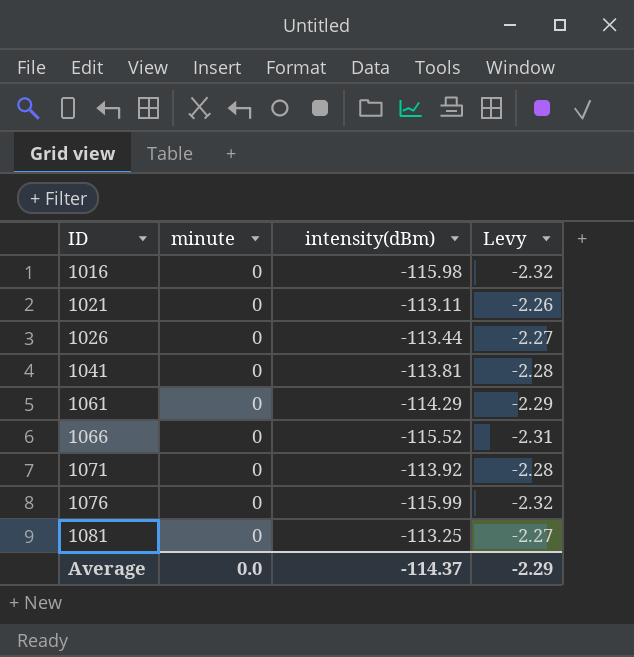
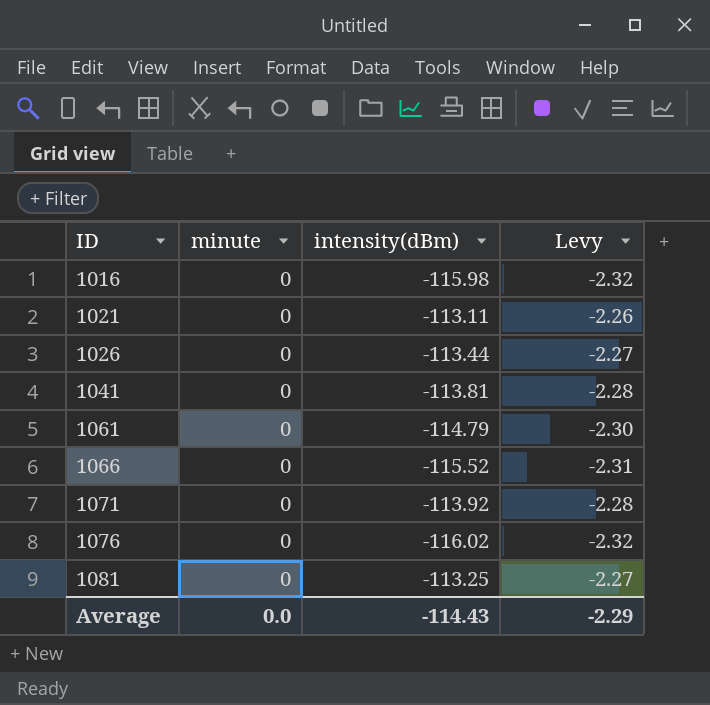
1061 | intensity(dBm): -114.29 -> -114.79
1061 | Levy: -2.29 -> -2.30
1076 | intensity(dBm): -115.99 -> -116.02
Average | intensity(dBm): -114.37 -> -114.43

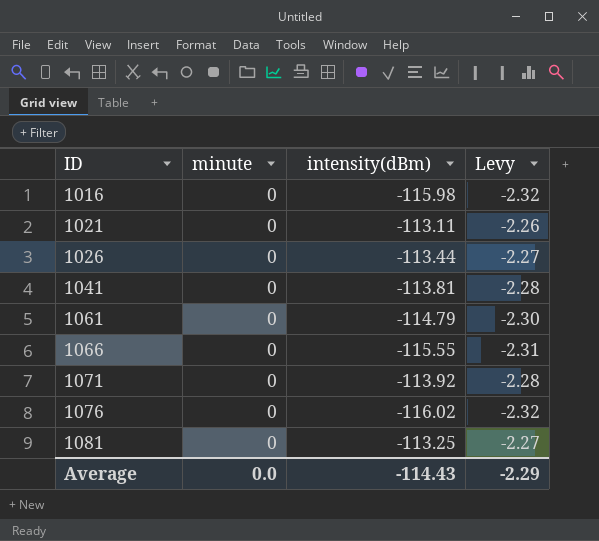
1066 | intensity(dBm): -115.52 -> -115.55

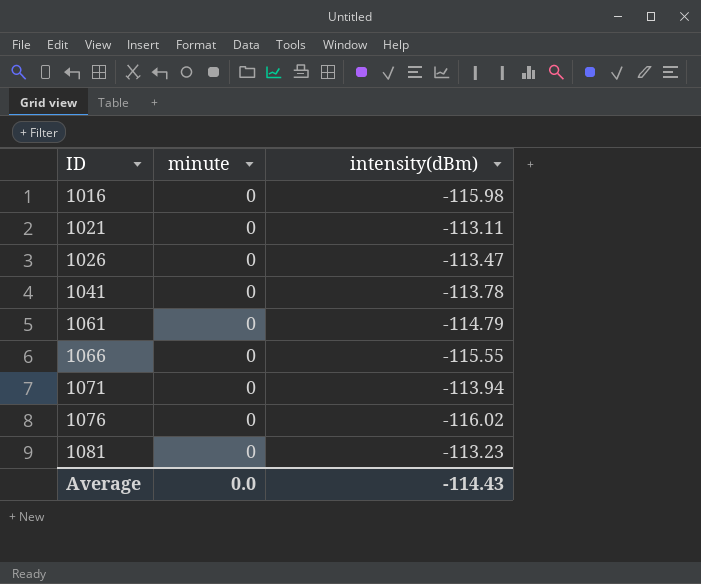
column Levy | formula: [intensity(dBm)] * 0.02 -> none
1026 | intensity(dBm): -113.44 -> -113.47
1041 | intensity(dBm): -113.81 -> -113.78
1071 | intensity(dBm): -113.92 -> -113.94
1081 | intensity(dBm): -113.25 -> -113.23

